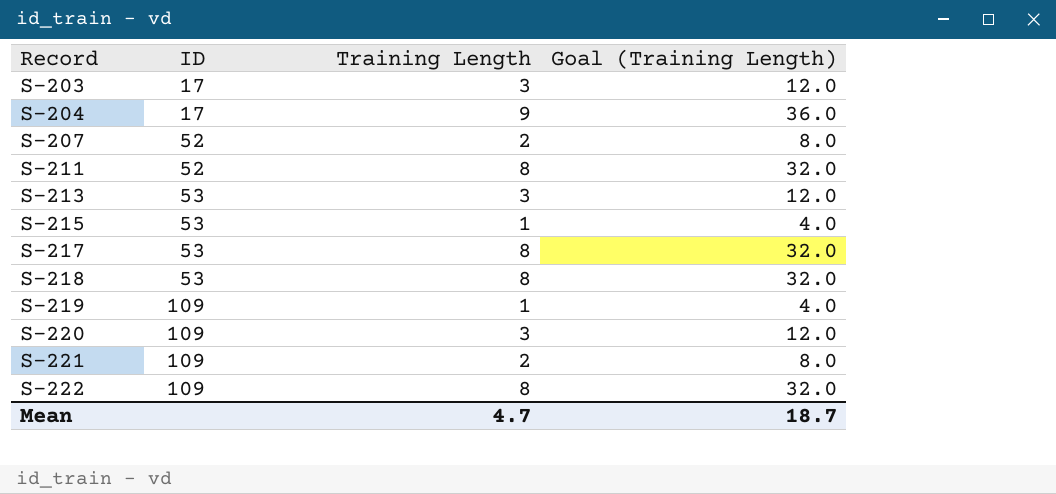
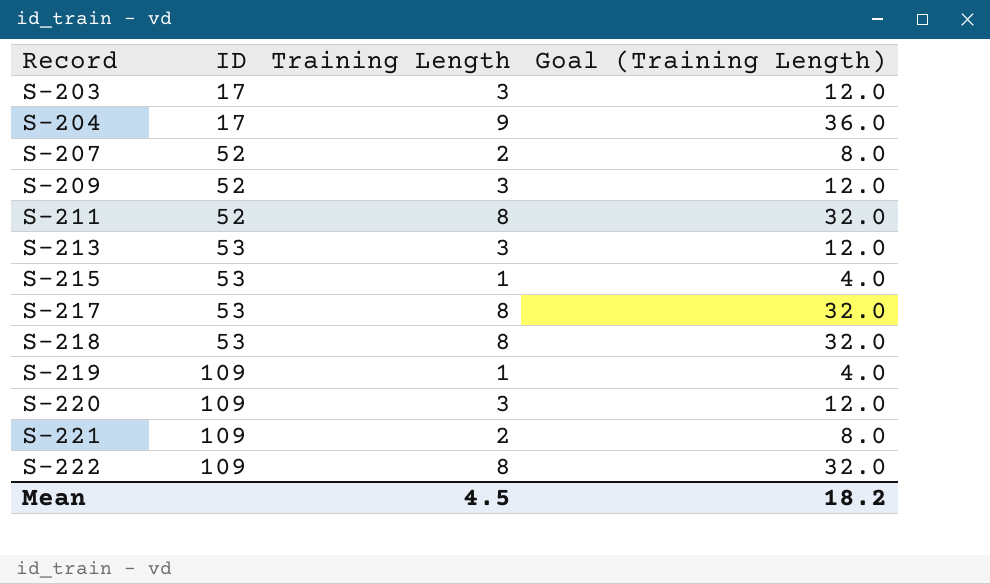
row S-209: none -> 52 | 3 | 12.0
Mean | Training Length: 4.7 -> 4.5
Mean | Goal (Training Length): 18.7 -> 18.2

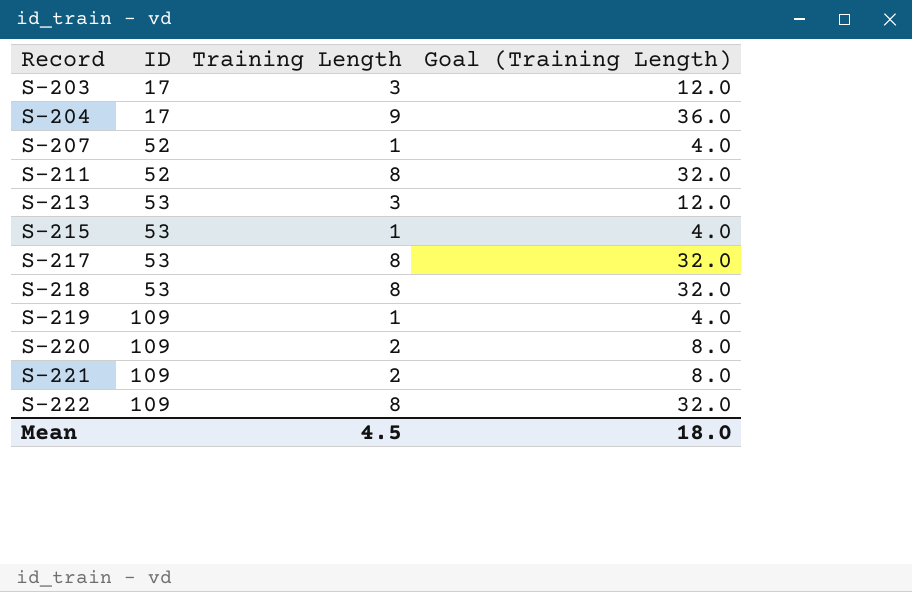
row S-209: 52 | 3 | 12.0 -> none
S-207 | Training Length: 2 -> 1
S-207 | Goal (Training Length): 8.0 -> 4.0
S-220 | Training Length: 3 -> 2
S-220 | Goal (Training Length): 12.0 -> 8.0
Mean | Goal (Training Length): 18.2 -> 18.0

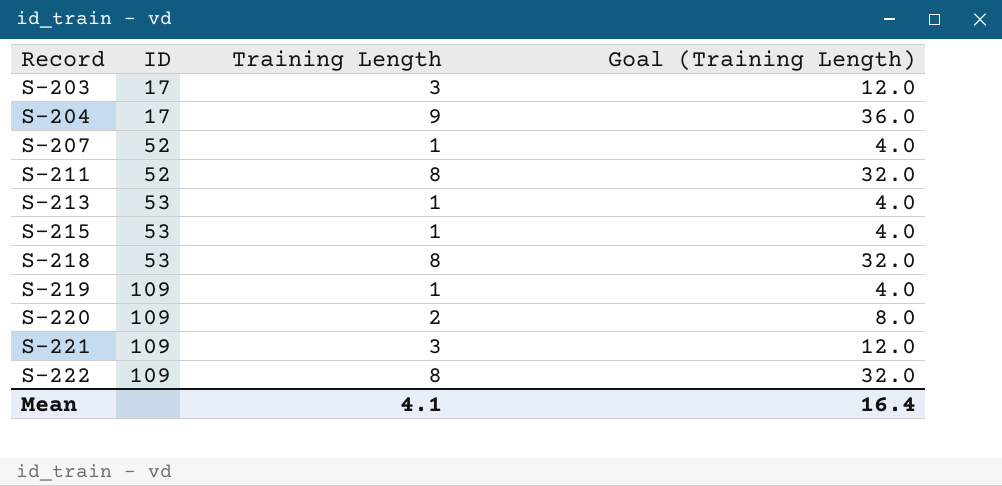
row S-217: 53 | 8 | 32.0 -> none
S-213 | Training Length: 3 -> 1
S-213 | Goal (Training Length): 12.0 -> 4.0
S-221 | Training Length: 2 -> 3
S-221 | Goal (Training Length): 8.0 -> 12.0
Mean | Training Length: 4.5 -> 4.1
Mean | Goal (Training Length): 18.0 -> 16.4

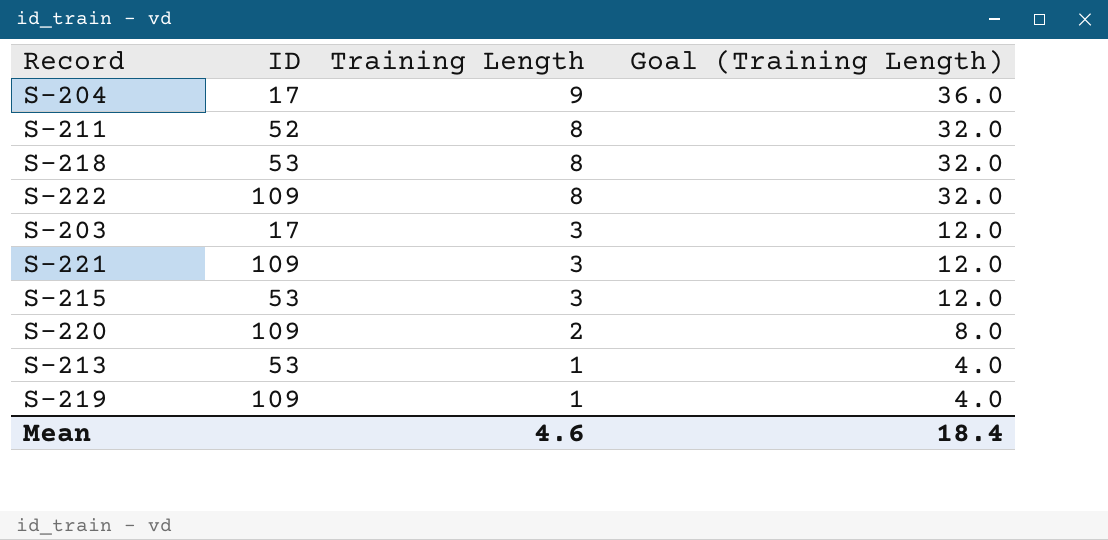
row order: Record ascending -> Training Length descending
row S-207: 52 | 1 | 4.0 -> none
S-215 | Training Length: 1 -> 3
S-215 | Goal (Training Length): 4.0 -> 12.0
Mean | Training Length: 4.1 -> 4.6
Mean | Goal (Training Length): 16.4 -> 18.4

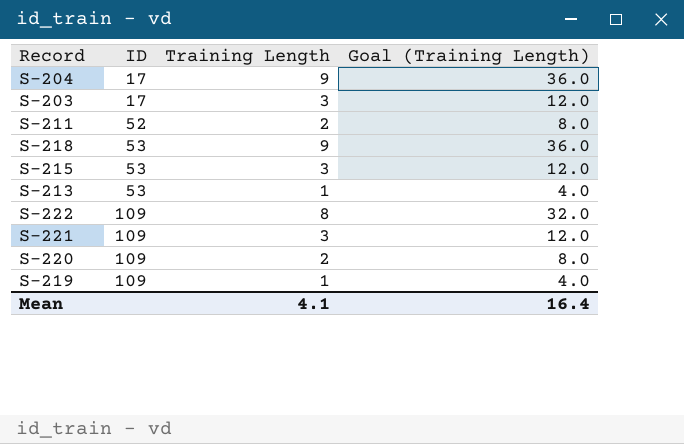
row order: Training Length descending -> ID ascending
S-211 | Training Length: 8 -> 2
S-211 | Goal (Training Length): 32.0 -> 8.0
S-218 | Training Length: 8 -> 9
S-218 | Goal (Training Length): 32.0 -> 36.0
Mean | Training Length: 4.6 -> 4.1
Mean | Goal (Training Length): 18.4 -> 16.4

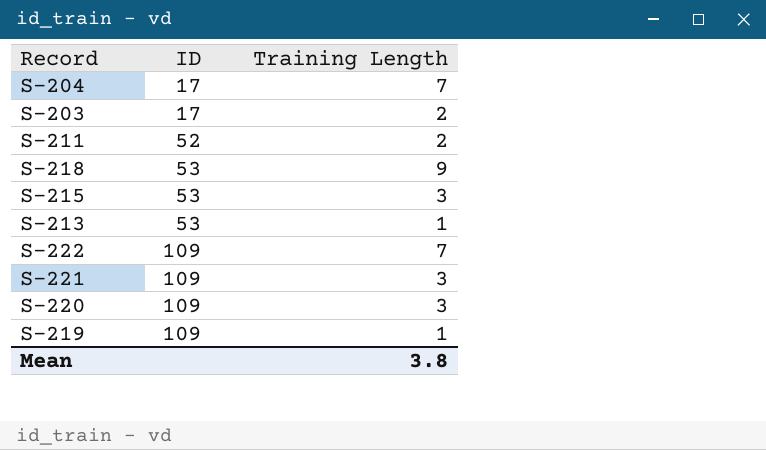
column Goal (Training Length) | formula: [Training Length] * 4 -> none
S-204 | Training Length: 9 -> 7
S-203 | Training Length: 3 -> 2
S-222 | Training Length: 8 -> 7
S-220 | Training Length: 2 -> 3
Mean | Training Length: 4.1 -> 3.8

